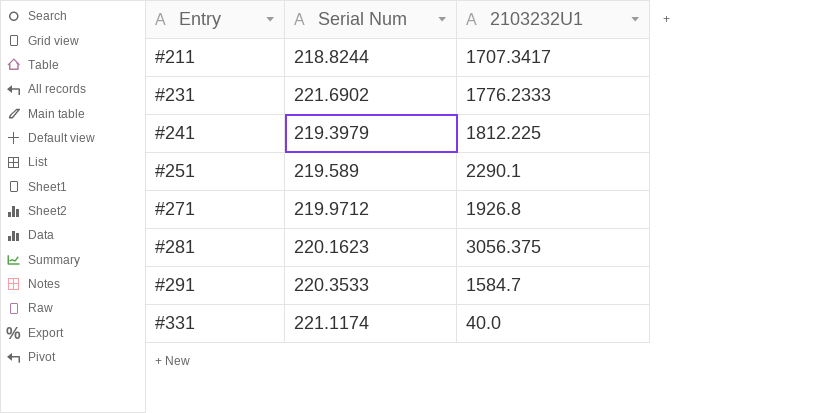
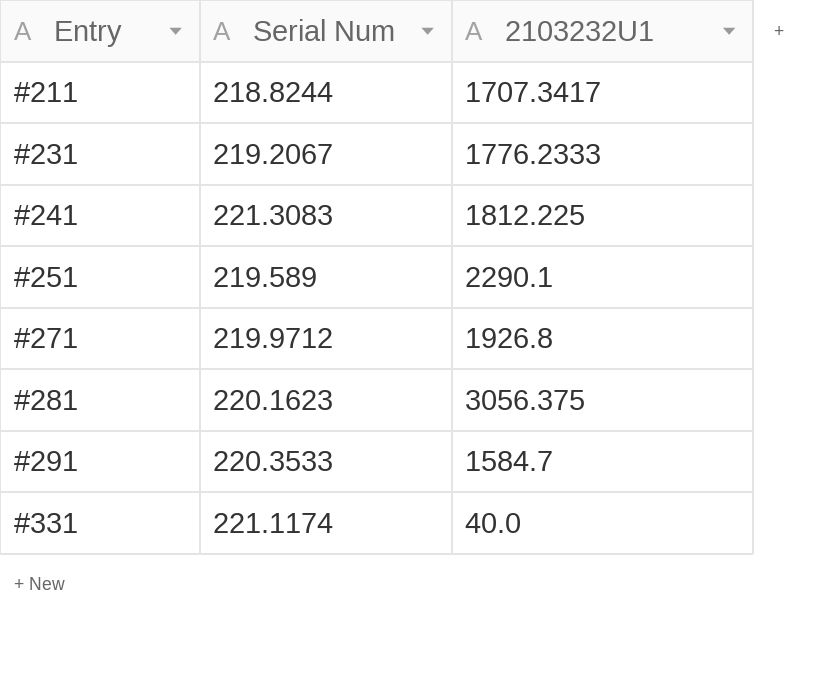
#231 | Serial Num: 221.6902 -> 219.2067
#241 | Serial Num: 219.3979 -> 221.3083

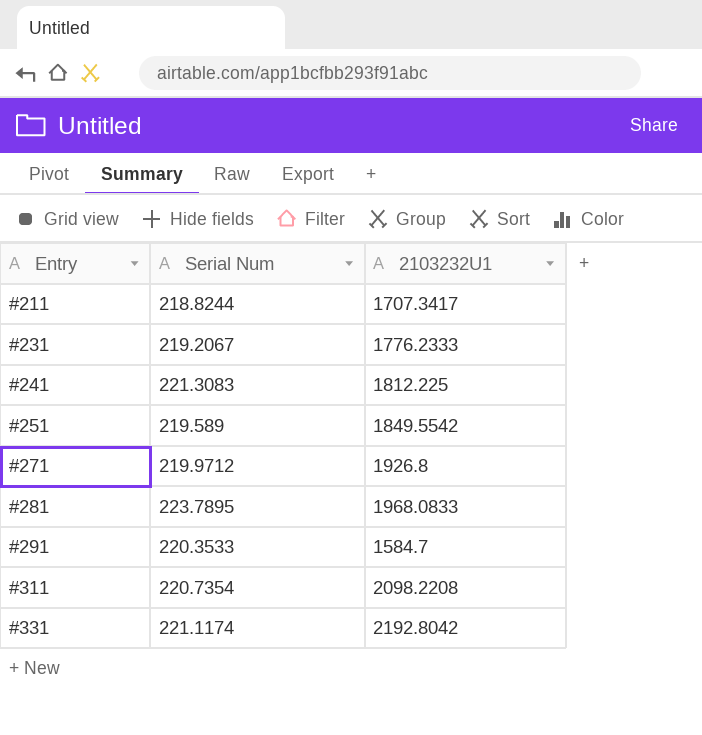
#251 | 2103232U1: 2290.1 -> 1849.5542
#281 | Serial Num: 220.1623 -> 223.7895
#281 | 2103232U1: 3056.375 -> 1968.0833
row #311: none -> 220.7354 | 2098.2208
#331 | 2103232U1: 40.0 -> 2192.8042

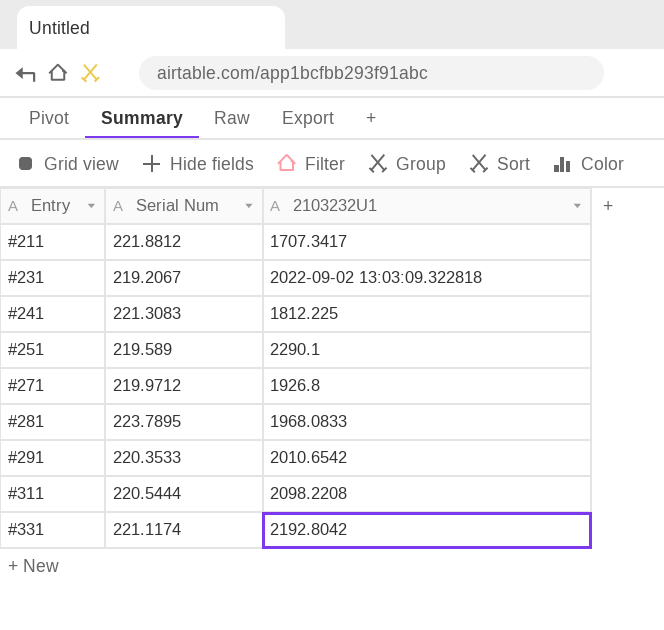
#211 | Serial Num: 218.8244 -> 221.8812
#231 | 2103232U1: 1776.2333 -> 2022-09-02 13:03:09.322818
#251 | 2103232U1: 1849.5542 -> 2290.1
#291 | 2103232U1: 1584.7 -> 2010.6542
#311 | Serial Num: 220.7354 -> 220.5444

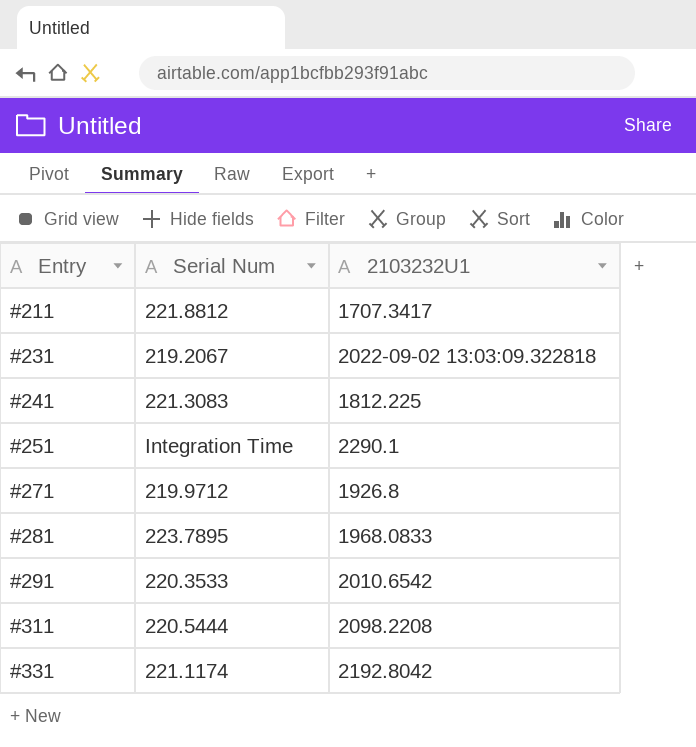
#251 | Serial Num: 219.589 -> Integration Time

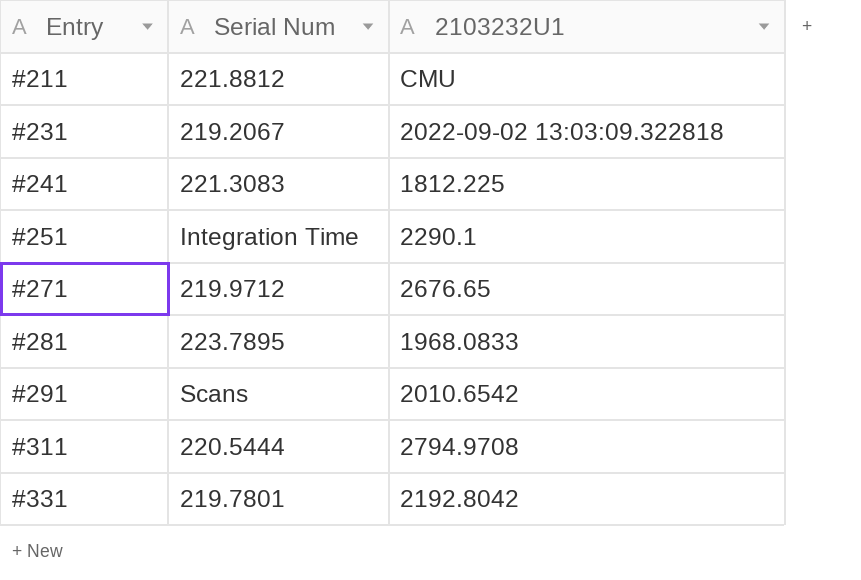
#211 | 2103232U1: 1707.3417 -> CMU
#271 | 2103232U1: 1926.8 -> 2676.65
#291 | Serial Num: 220.3533 -> Scans
#311 | 2103232U1: 2098.2208 -> 2794.9708
#331 | Serial Num: 221.1174 -> 219.7801

